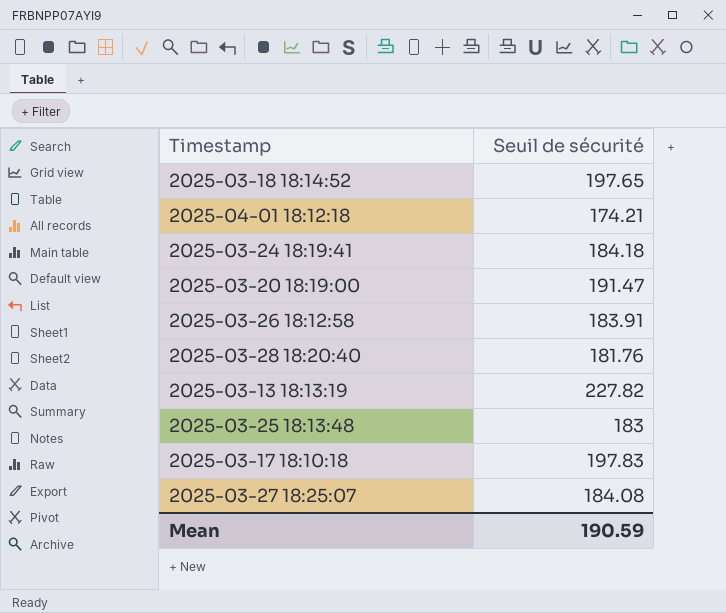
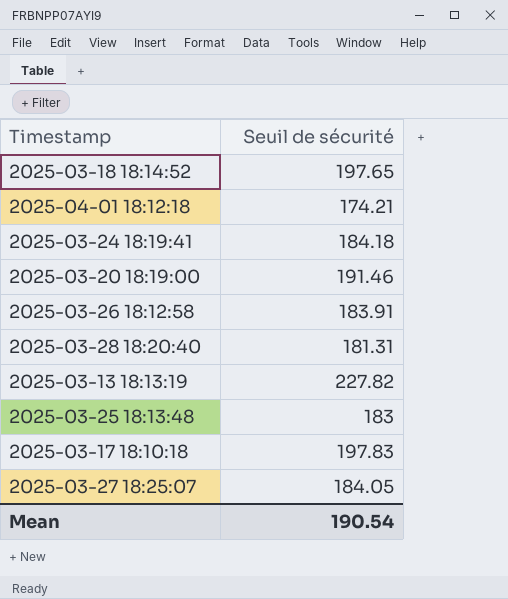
2025-03-20 18:19:00 | Seuil de sécurité: 191.47 -> 191.46
2025-03-28 18:20:40 | Seuil de sécurité: 181.76 -> 181.31
2025-03-27 18:25:07 | Seuil de sécurité: 184.08 -> 184.05
Mean | Seuil de sécurité: 190.59 -> 190.54

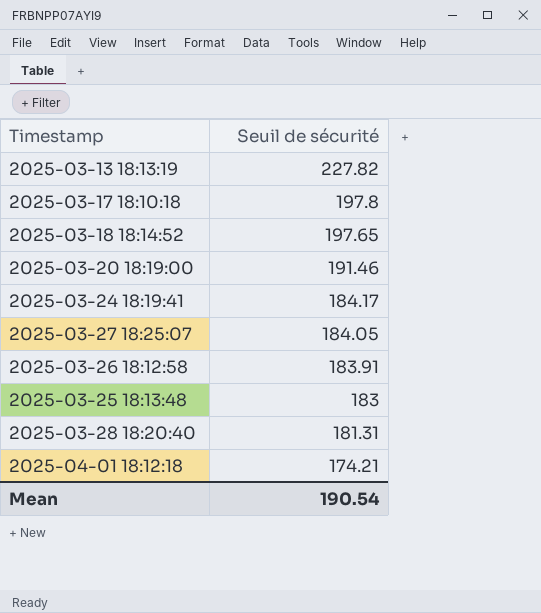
row order: none -> Seuil de sécurité descending
2025-03-17 18:10:18 | Seuil de sécurité: 197.83 -> 197.8
2025-03-24 18:19:41 | Seuil de sécurité: 184.18 -> 184.17

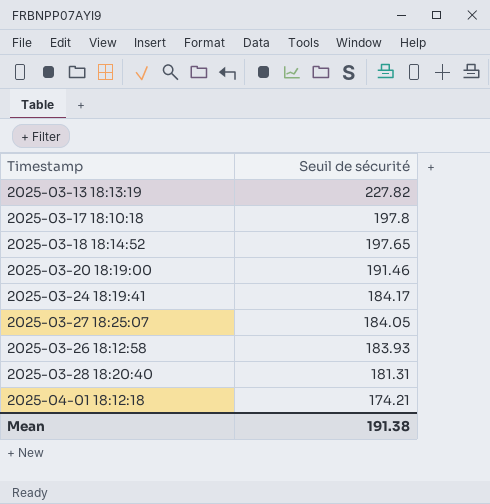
row 2025-03-25 18:13:48: 183 -> none
2025-03-26 18:12:58 | Seuil de sécurité: 183.91 -> 183.93
Mean | Seuil de sécurité: 190.54 -> 191.38

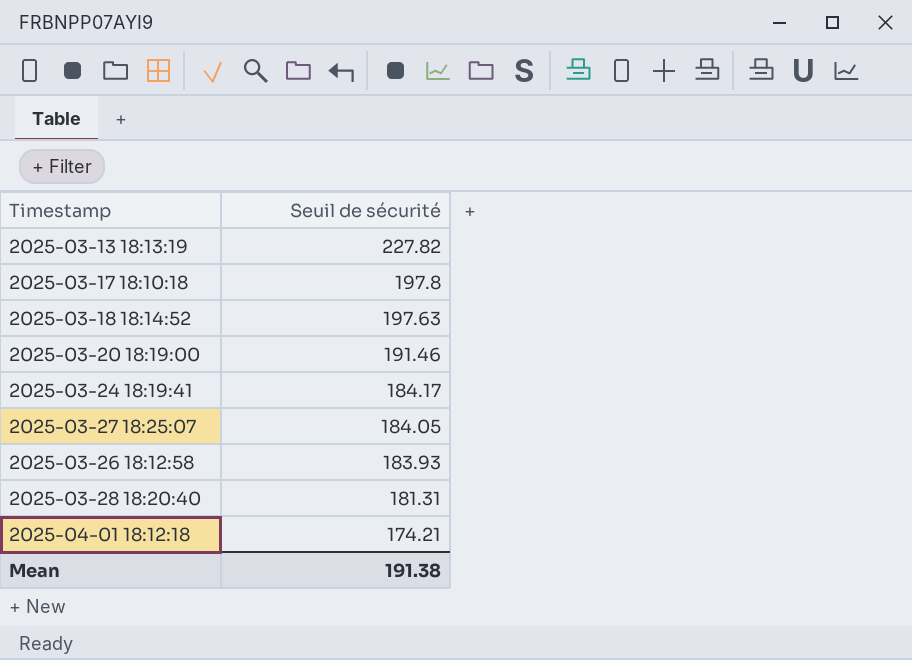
2025-03-18 18:14:52 | Seuil de sécurité: 197.65 -> 197.63

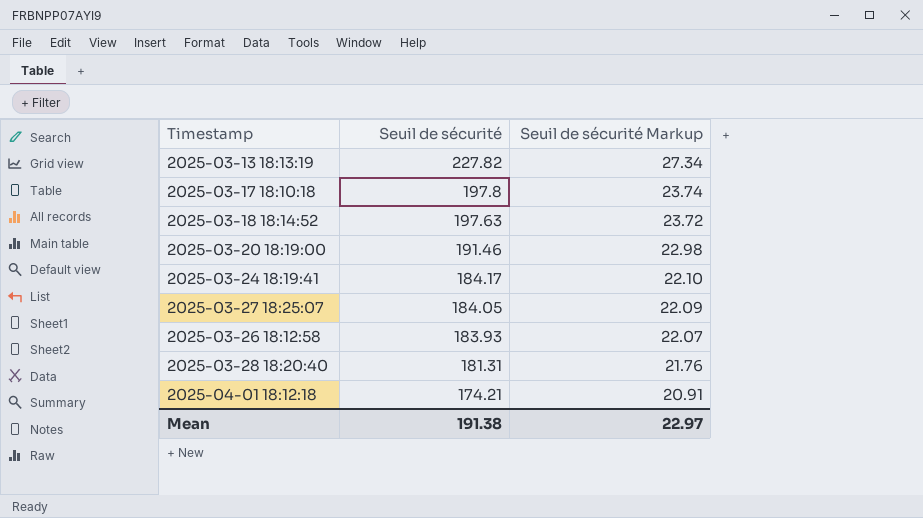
column Seuil de sécurité Markup | formula: none -> [Seuil de sécurité] * 0.12

